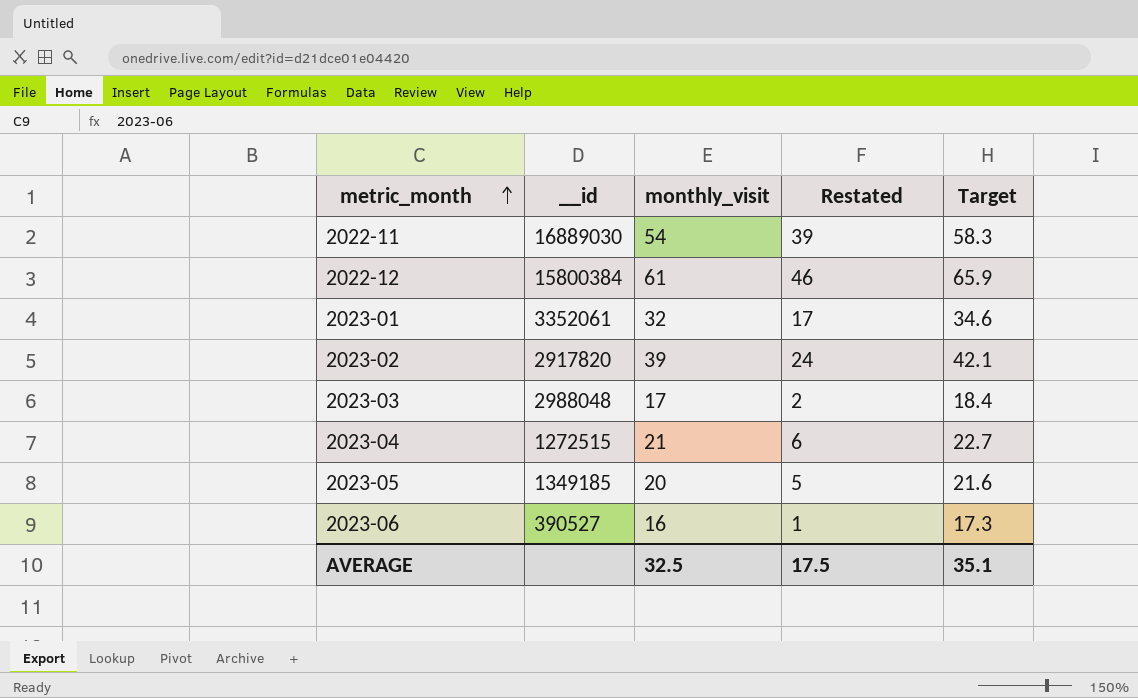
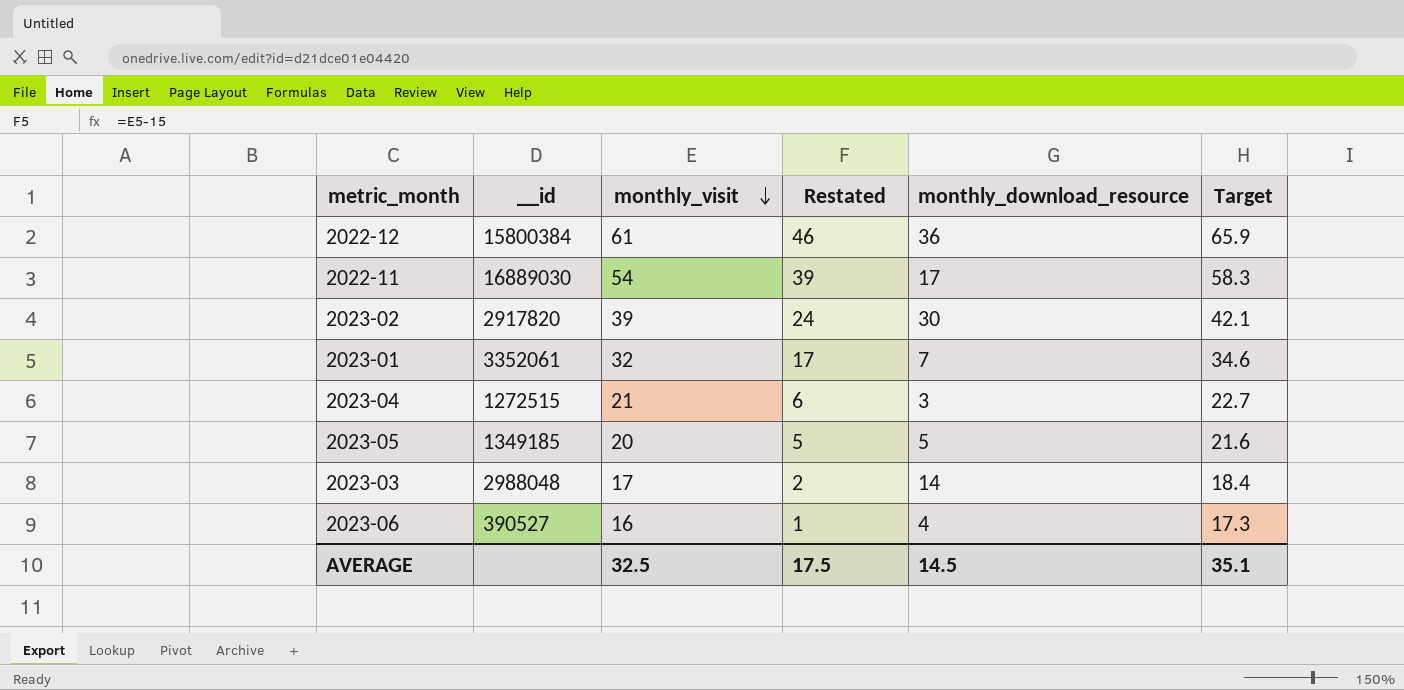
row order: metric_month ascending -> monthly_visit descending
column monthly_download_resource | position: none -> 5

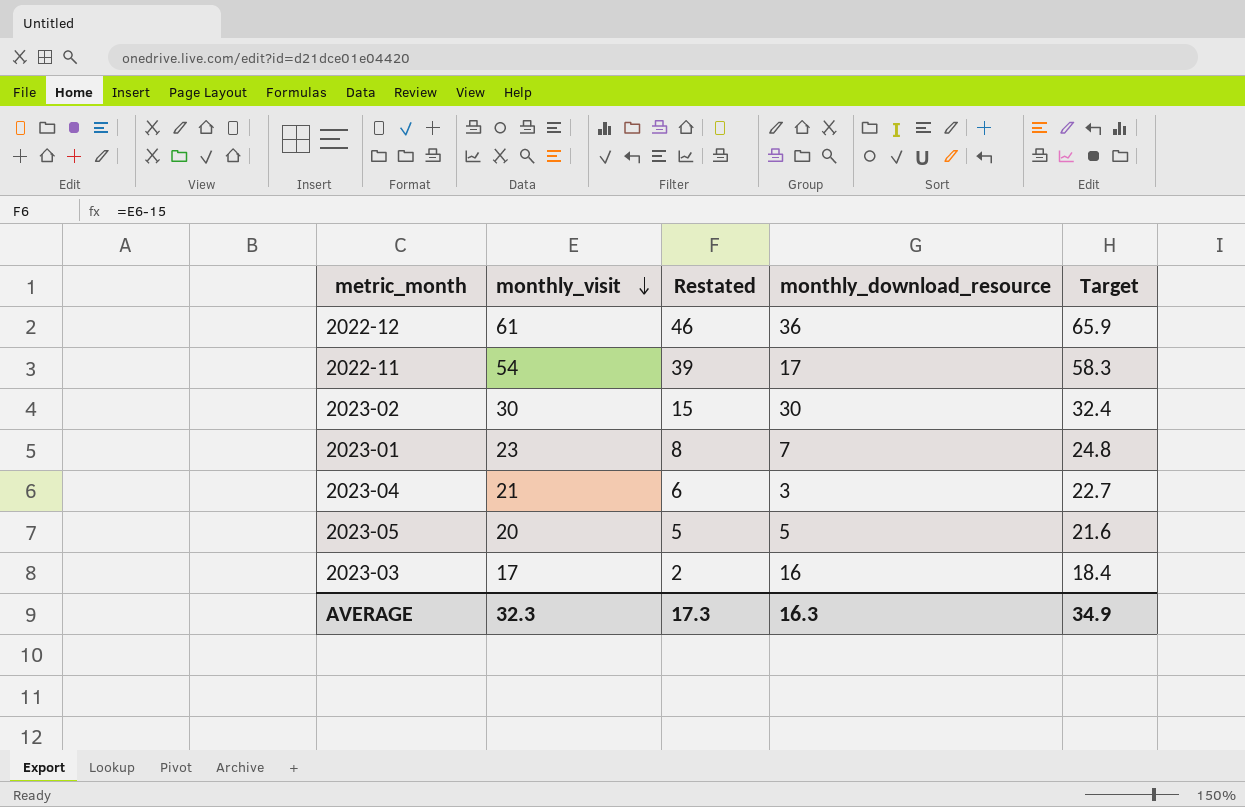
column __id | position: 2 -> none
row 2023-06: 390527 | 16 | 1 | 4 | 17.3 -> none
2023-02 | monthly_visit: 39 -> 30
2023-02 | Restated: 24 -> 15
2023-02 | Target: 42.1 -> 32.4
2023-01 | monthly_visit: 32 -> 23
2023-01 | Restated: 17 -> 8
2023-01 | Target: 34.6 -> 24.8
2023-03 | monthly_download_resource: 14 -> 16
AVERAGE | monthly_visit: 32.5 -> 32.3
AVERAGE | Restated: 17.5 -> 17.3
AVERAGE | monthly_download_resource: 14.5 -> 16.3
AVERAGE | Target: 35.1 -> 34.9

